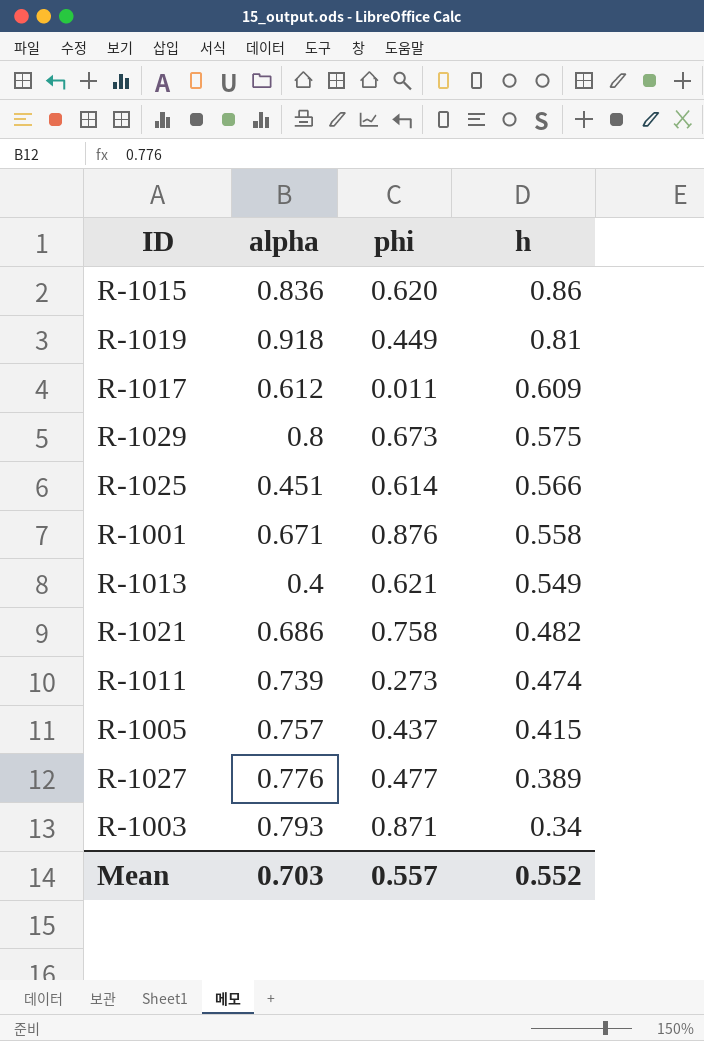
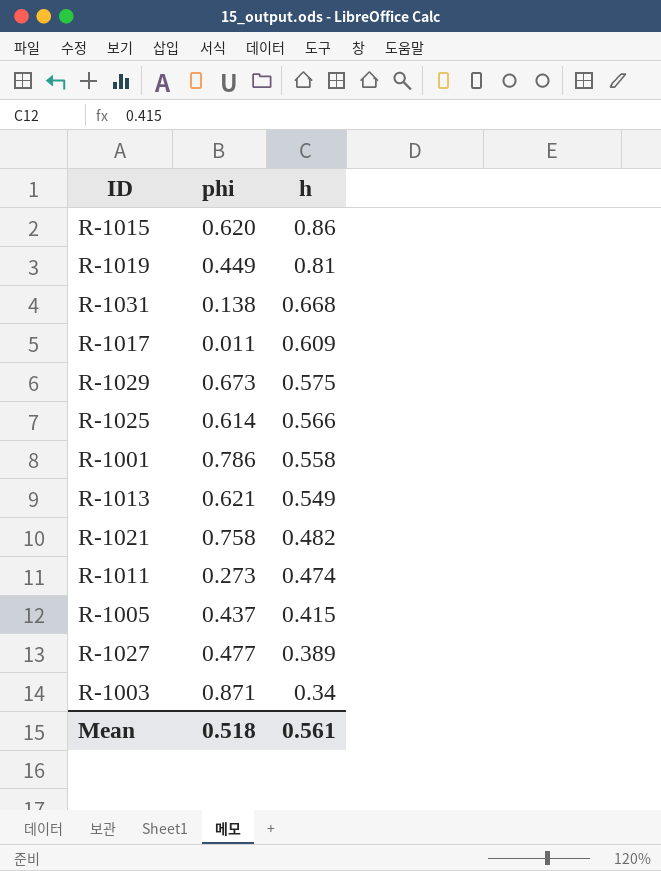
column alpha | position: 2 -> none
row R-1031: none -> 0.138 | 0.668
R-1001 | phi: 0.876 -> 0.786
Mean | phi: 0.557 -> 0.518
Mean | h: 0.552 -> 0.561

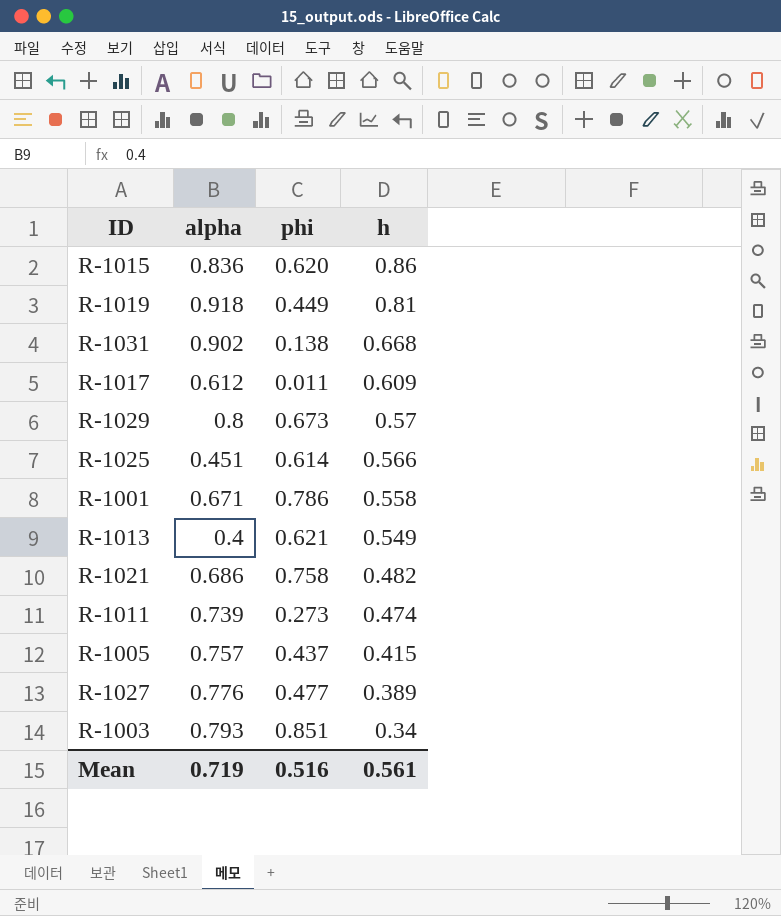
column alpha | position: none -> 2
R-1029 | h: 0.575 -> 0.57
R-1003 | phi: 0.871 -> 0.851
Mean | phi: 0.518 -> 0.516

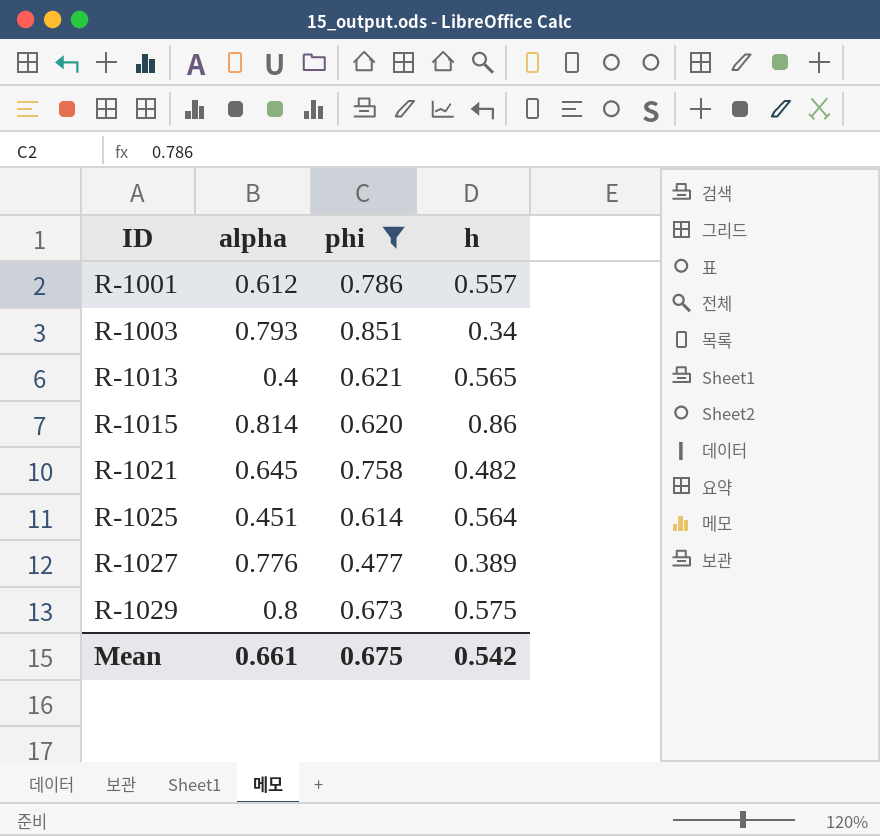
filter: none -> phi >= 0.477
row order: h descending -> ID ascending
R-1001 | alpha: 0.671 -> 0.612
R-1001 | h: 0.558 -> 0.557
R-1013 | h: 0.549 -> 0.565
R-1015 | alpha: 0.836 -> 0.814
R-1021 | alpha: 0.686 -> 0.645
R-1025 | h: 0.566 -> 0.564
R-1029 | h: 0.57 -> 0.575
Mean | alpha: 0.719 -> 0.661
Mean | phi: 0.516 -> 0.675
Mean | h: 0.561 -> 0.542

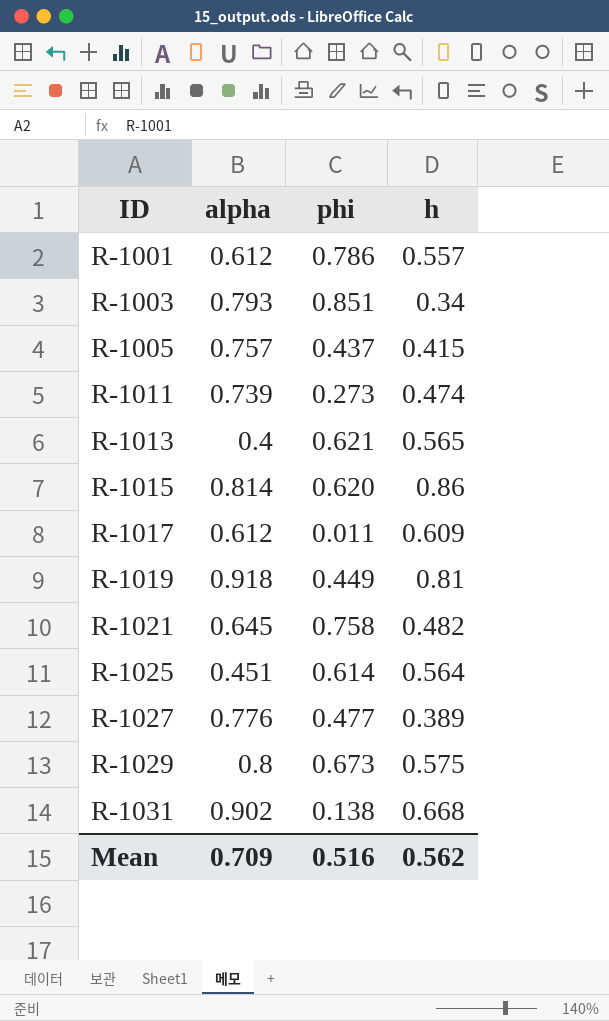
filter: phi >= 0.477 -> none
Mean | alpha: 0.661 -> 0.709
Mean | phi: 0.675 -> 0.516
Mean | h: 0.542 -> 0.562

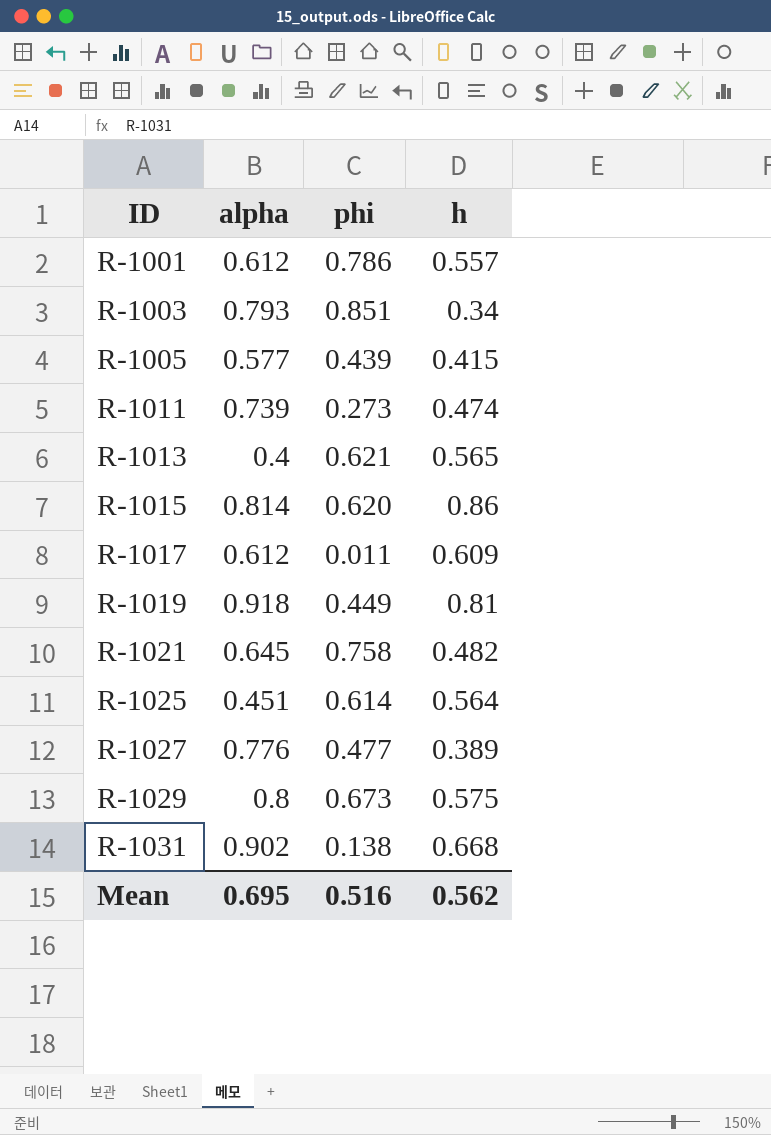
R-1005 | alpha: 0.757 -> 0.577
R-1005 | phi: 0.437 -> 0.439
Mean | alpha: 0.709 -> 0.695

